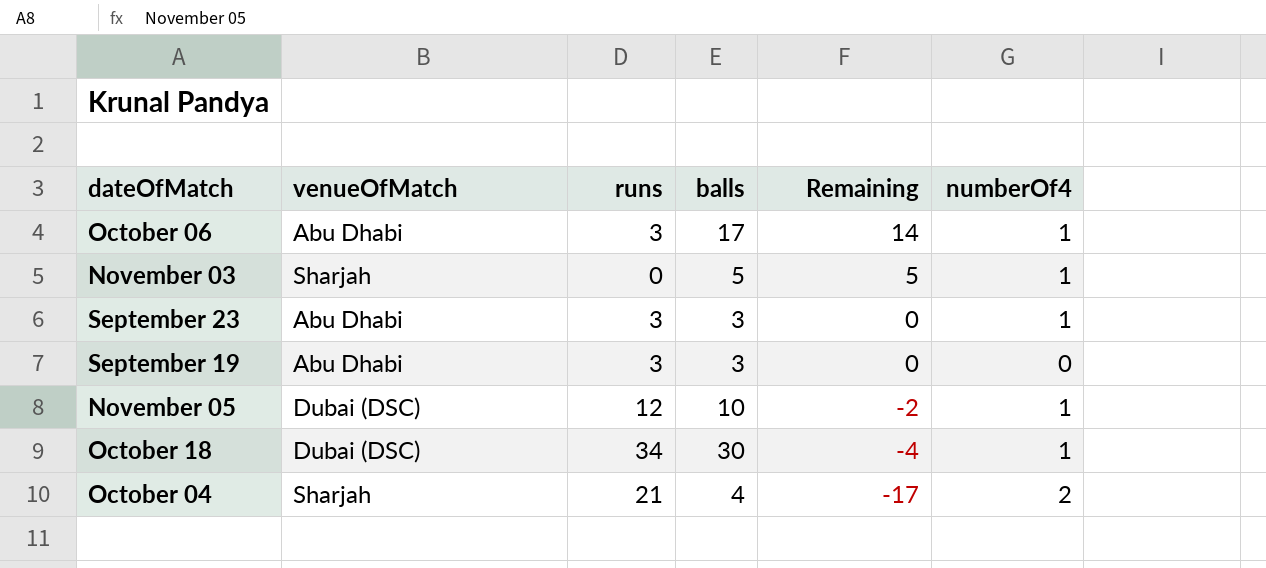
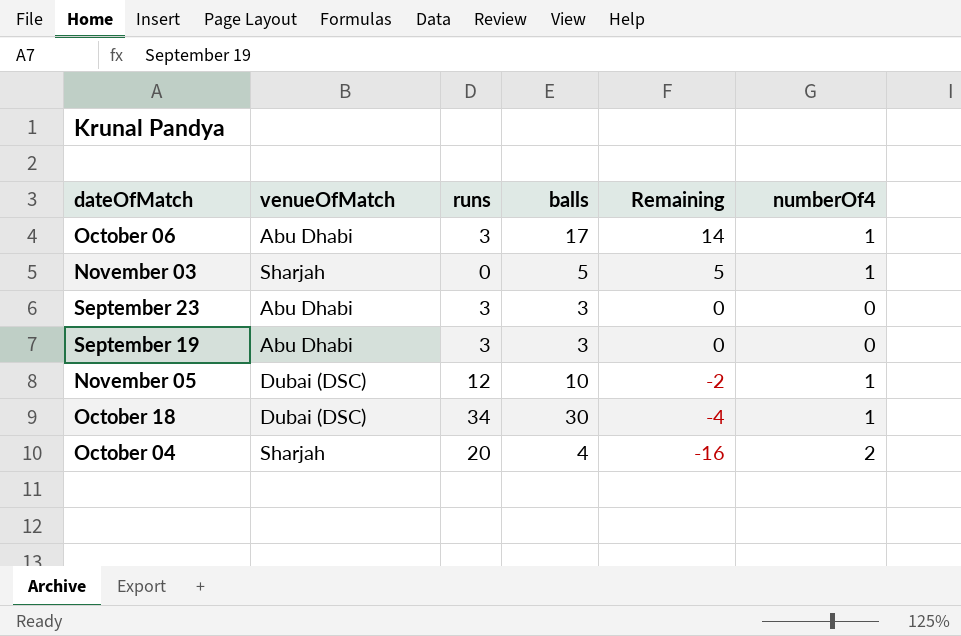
September 23 | numberOf4: 1 -> 0
October 04 | runs: 21 -> 20
October 04 | Remaining: -17 -> -16

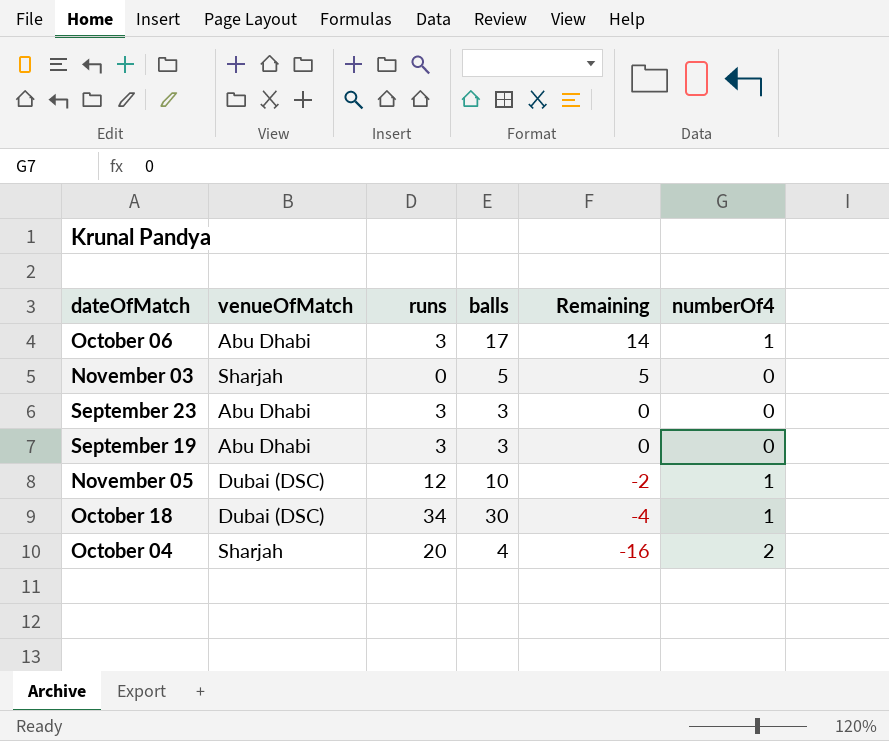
November 03 | numberOf4: 1 -> 0

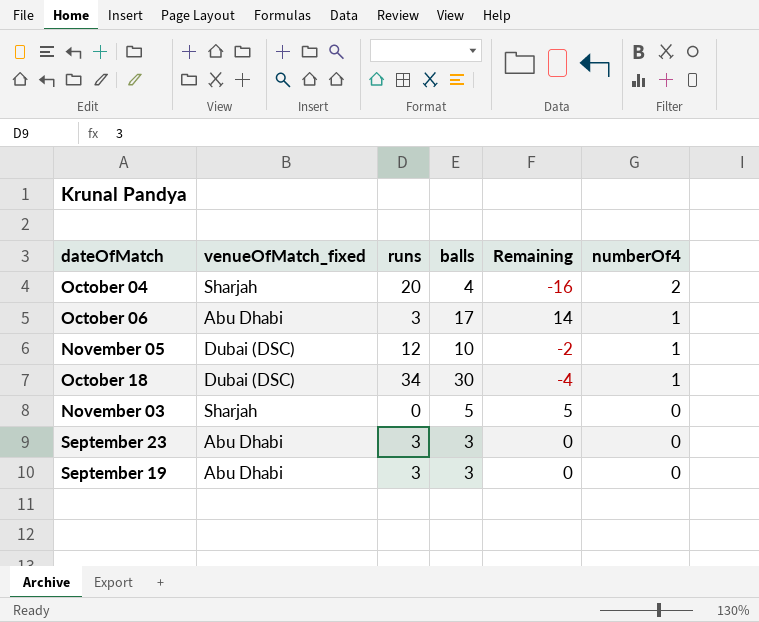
row order: Remaining descending -> numberOf4 descending
column name: venueOfMatch -> venueOfMatch_fixed

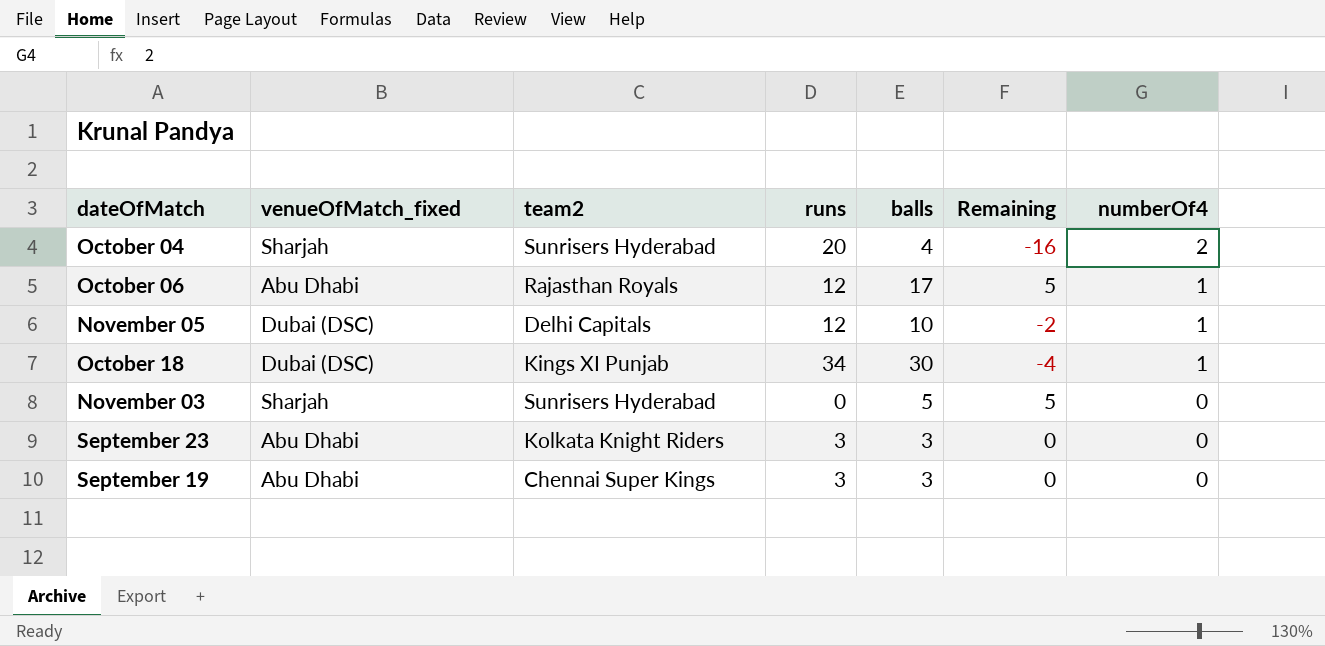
column team2 | position: none -> 3
October 06 | runs: 3 -> 12
October 06 | Remaining: 14 -> 5

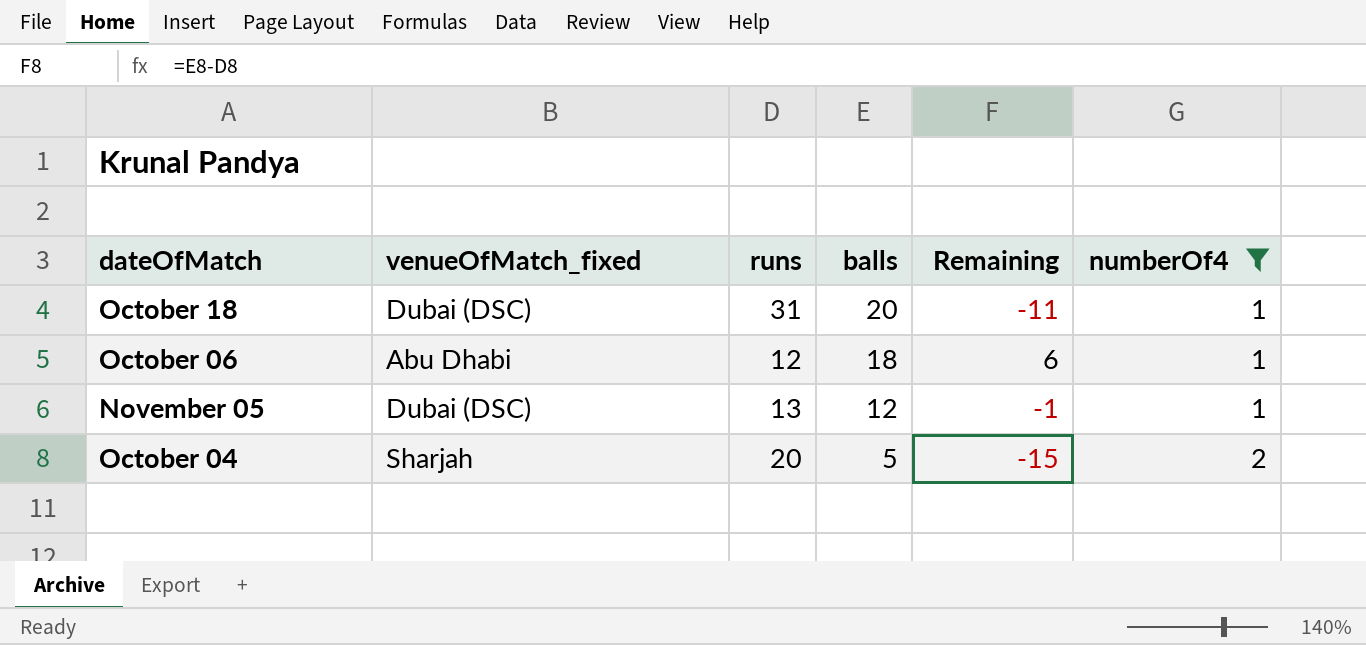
filter: none -> numberOf4 != 0
row order: numberOf4 descending -> balls descending
column team2 | position: 3 -> none
October 18 | runs: 34 -> 31
October 18 | balls: 30 -> 20
October 18 | Remaining: -4 -> -11
October 06 | balls: 17 -> 18
October 06 | Remaining: 5 -> 6
November 05 | runs: 12 -> 13
November 05 | balls: 10 -> 12
November 05 | Remaining: -2 -> -1
October 04 | balls: 4 -> 5
October 04 | Remaining: -16 -> -15

